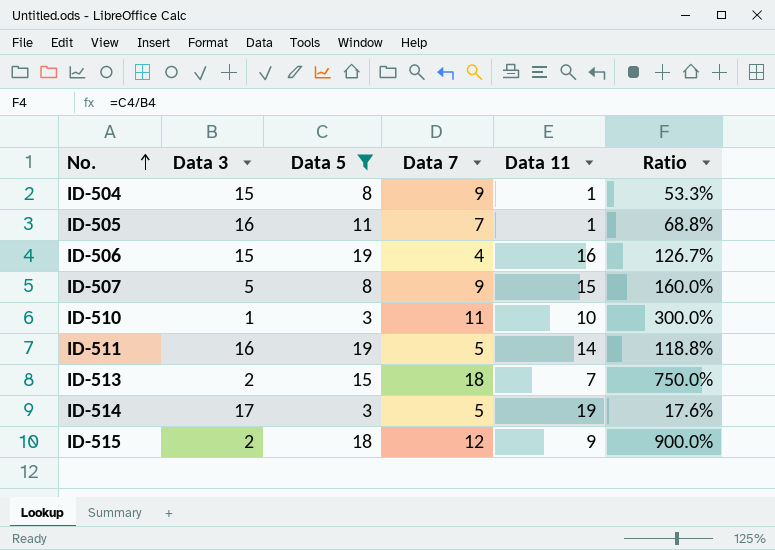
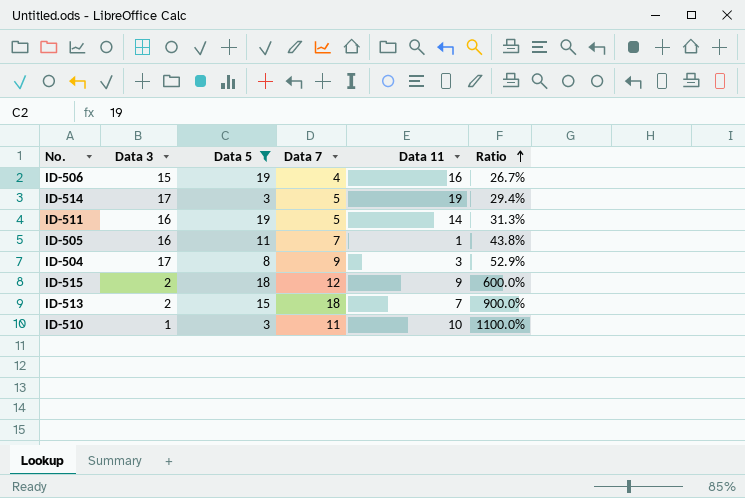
row order: No. ascending -> Ratio ascending
column Ratio | formula: [Data 5] / [Data 3] -> [Data 7] / [Data 3]
row ID-507: 5 | 8 | 9 | 15 | 160.0% -> none
ID-504 | Data 3: 15 -> 17
ID-504 | Data 11: 1 -> 3

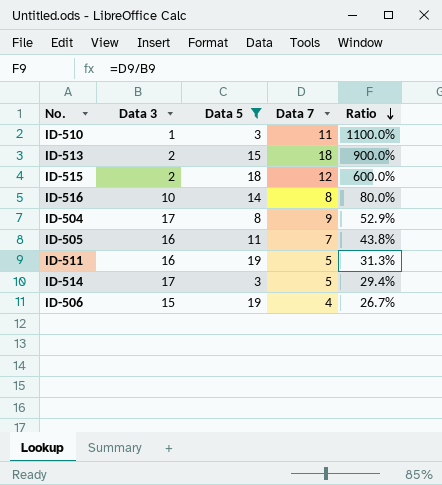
row order: Ratio ascending -> Ratio descending
column Data 11 | position: 5 -> none
row ID-516: none -> 10 | 14 | 8 | 80.0%

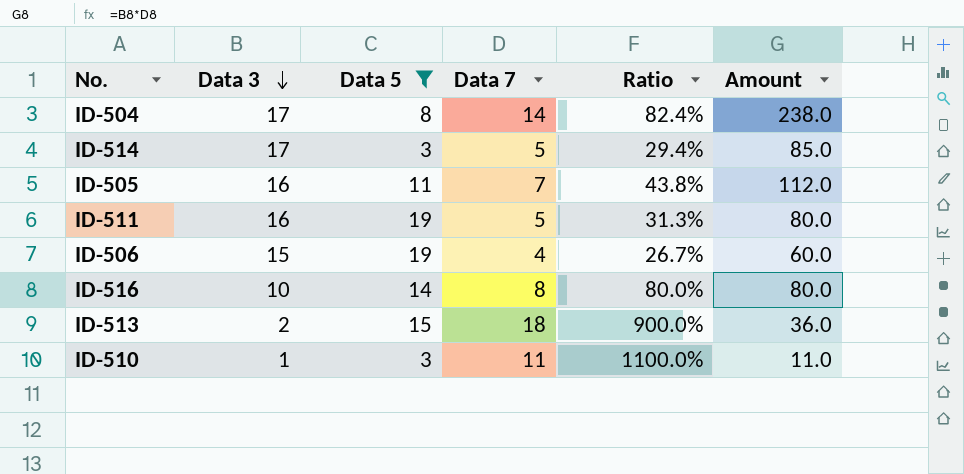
row order: Ratio descending -> Data 3 descending
column Amount | formula: none -> [Data 3] * [Data 7]
row ID-515: 2 | 18 | 12 | 600.0% -> none
ID-504 | Data 7: 9 -> 14
ID-504 | Ratio: 52.9% -> 82.4%

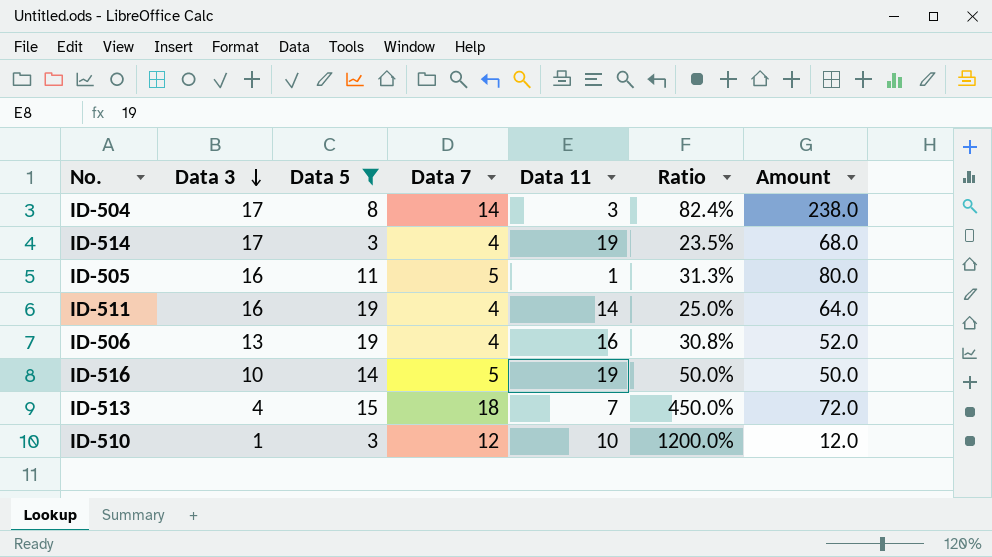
column Data 11 | position: none -> 5
ID-514 | Data 7: 5 -> 4
ID-514 | Ratio: 29.4% -> 23.5%
ID-514 | Amount: 85.0 -> 68.0
ID-505 | Data 7: 7 -> 5
ID-505 | Ratio: 43.8% -> 31.3%
ID-505 | Amount: 112.0 -> 80.0
ID-511 | Data 7: 5 -> 4
ID-511 | Ratio: 31.3% -> 25.0%
ID-511 | Amount: 80.0 -> 64.0
ID-506 | Data 3: 15 -> 13
ID-506 | Ratio: 26.7% -> 30.8%
ID-506 | Amount: 60.0 -> 52.0
ID-516 | Data 7: 8 -> 5
ID-516 | Ratio: 80.0% -> 50.0%
ID-516 | Amount: 80.0 -> 50.0
ID-513 | Data 3: 2 -> 4
ID-513 | Ratio: 900.0% -> 450.0%
ID-513 | Amount: 36.0 -> 72.0
ID-510 | Data 7: 11 -> 12
ID-510 | Ratio: 1100.0% -> 1200.0%
ID-510 | Amount: 11.0 -> 12.0

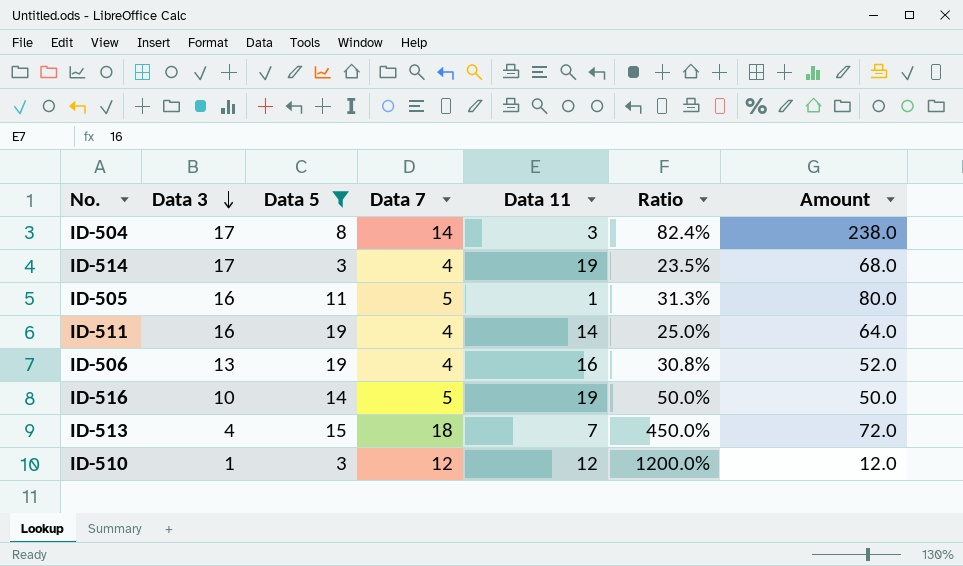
ID-510 | Data 11: 10 -> 12

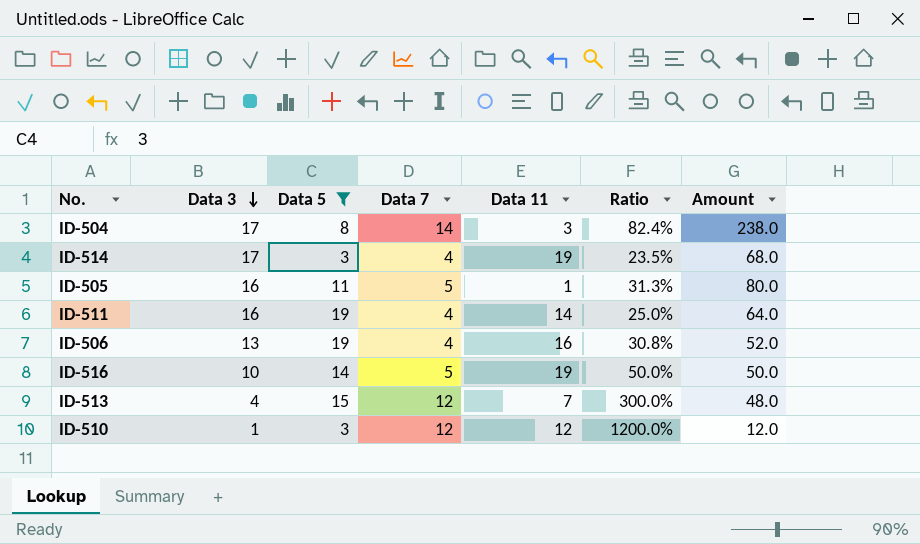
ID-513 | Data 7: 18 -> 12
ID-513 | Ratio: 450.0% -> 300.0%
ID-513 | Amount: 72.0 -> 48.0

